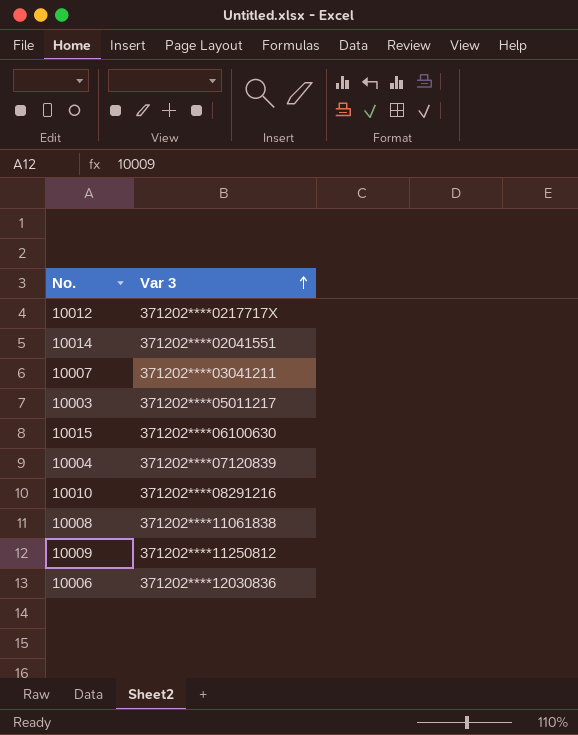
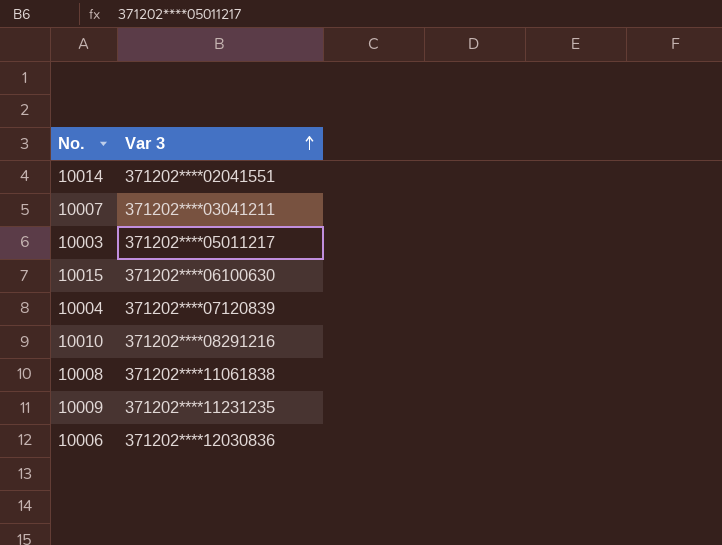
row 10012: 371202****0217717X -> none
10009 | Var 3: 371202****11250812 -> 371202****11231235

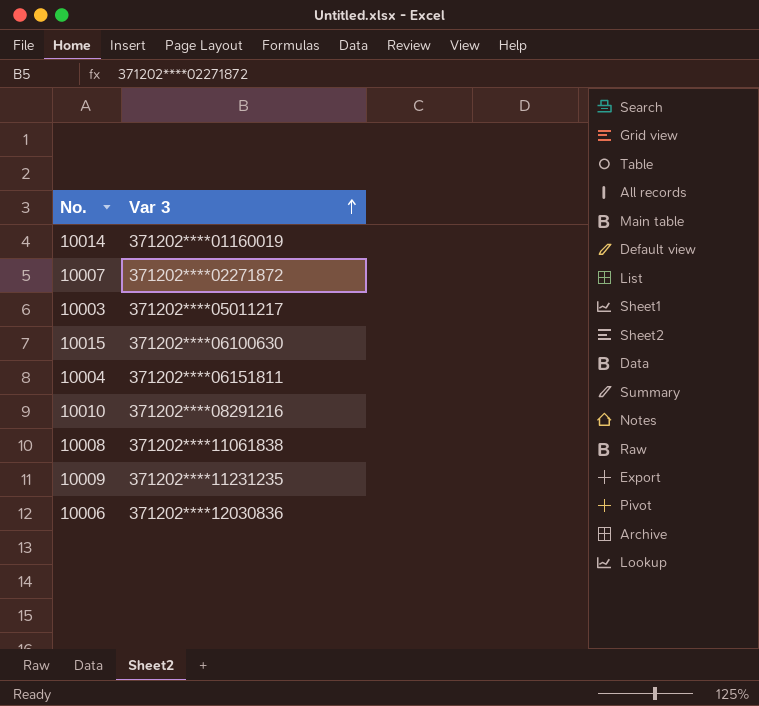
10014 | Var 3: 371202****02041551 -> 371202****01160019
10007 | Var 3: 371202****03041211 -> 371202****02271872
10004 | Var 3: 371202****07120839 -> 371202****06151811

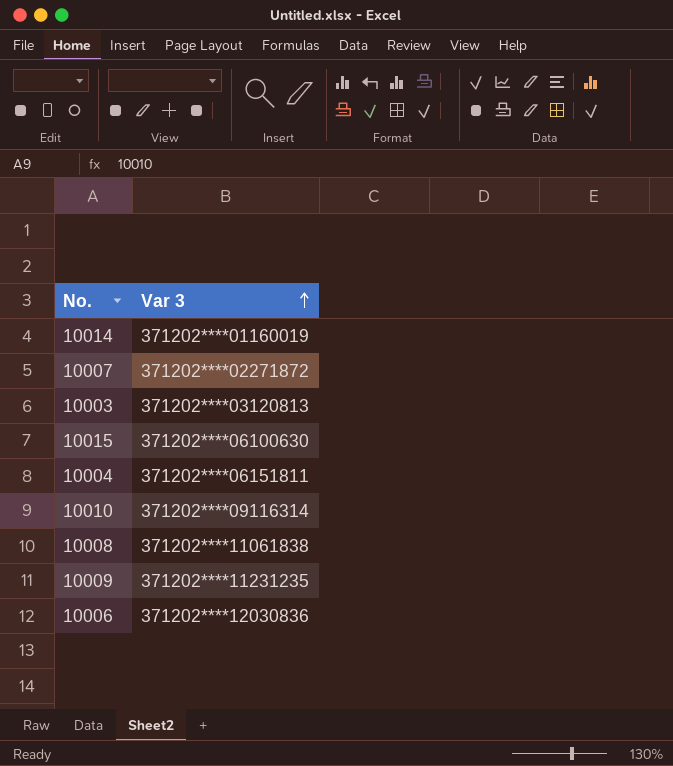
10003 | Var 3: 371202****05011217 -> 371202****03120813
10010 | Var 3: 371202****08291216 -> 371202****09116314

